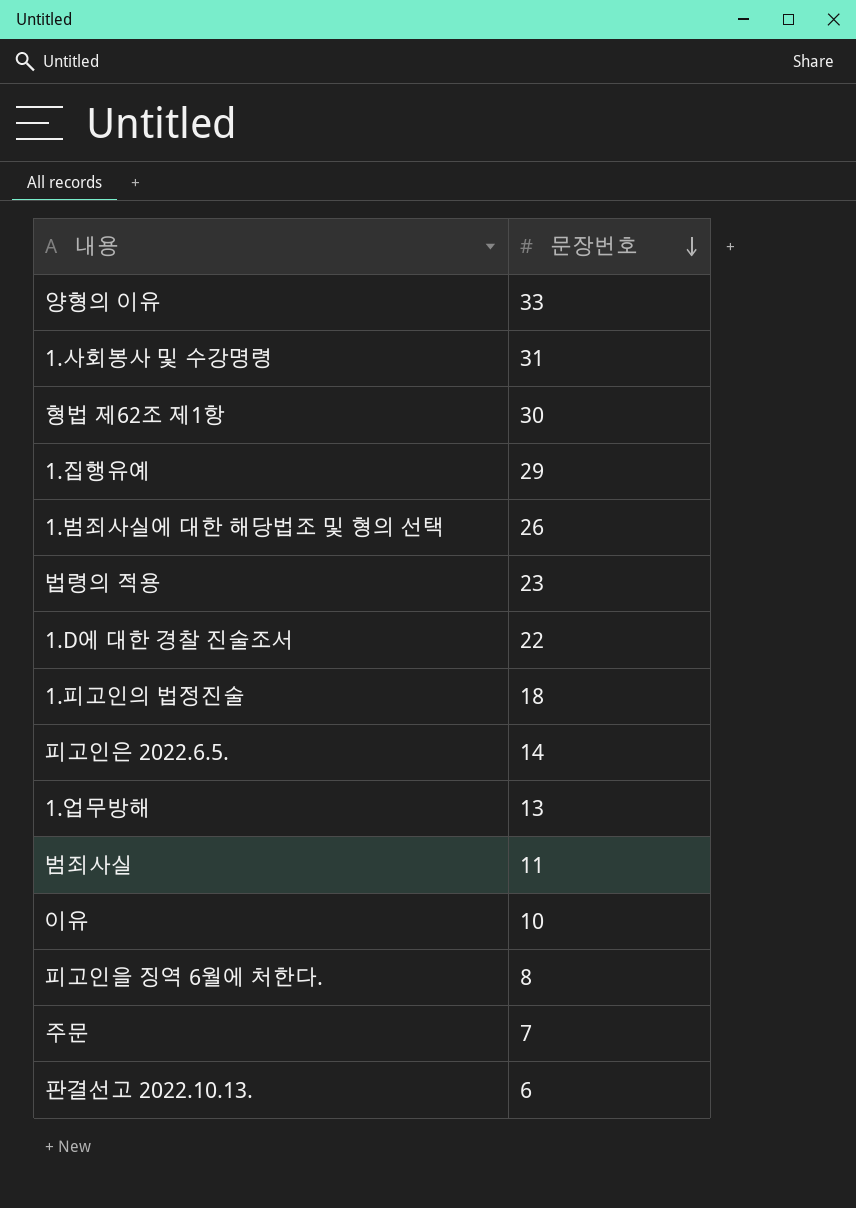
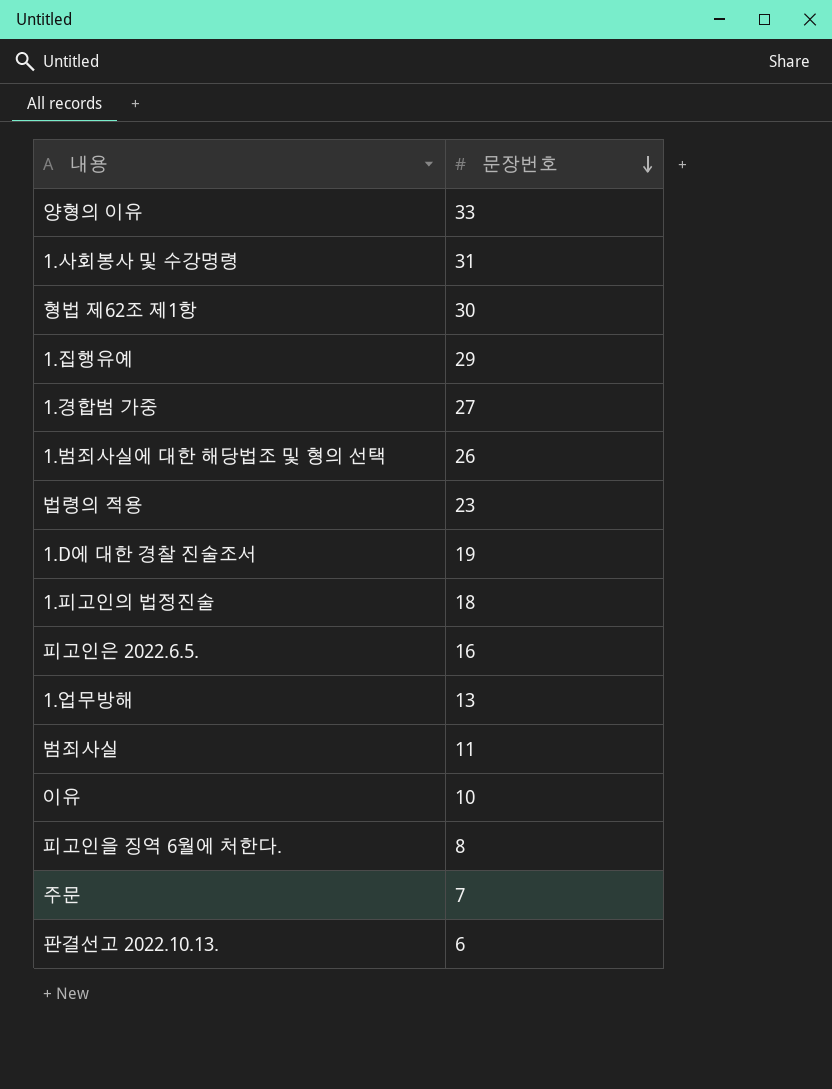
row 1.경합범 가중: none -> 27
1.D에 대한 경찰 진술조서 | 문장번호: 22 -> 19
피고인은 2022.6.5. | 문장번호: 14 -> 16

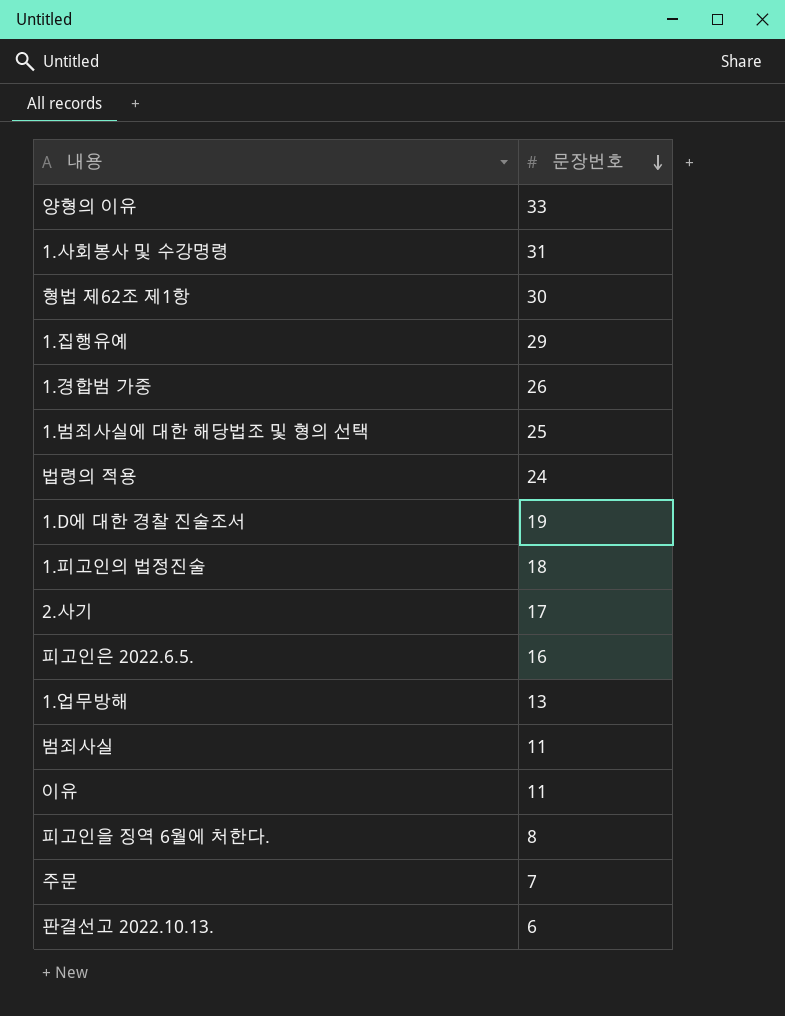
1.경합범 가중 | 문장번호: 27 -> 26
1.범죄사실에 대한 해당법조 및 형의 선택 | 문장번호: 26 -> 25
법령의 적용 | 문장번호: 23 -> 24
row 2.사기: none -> 17
이유 | 문장번호: 10 -> 11

